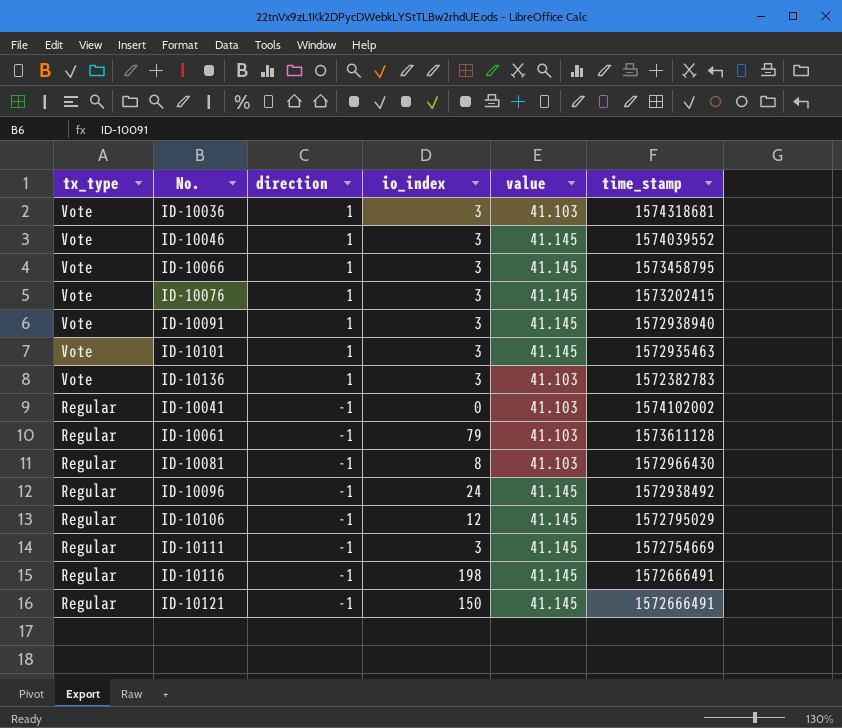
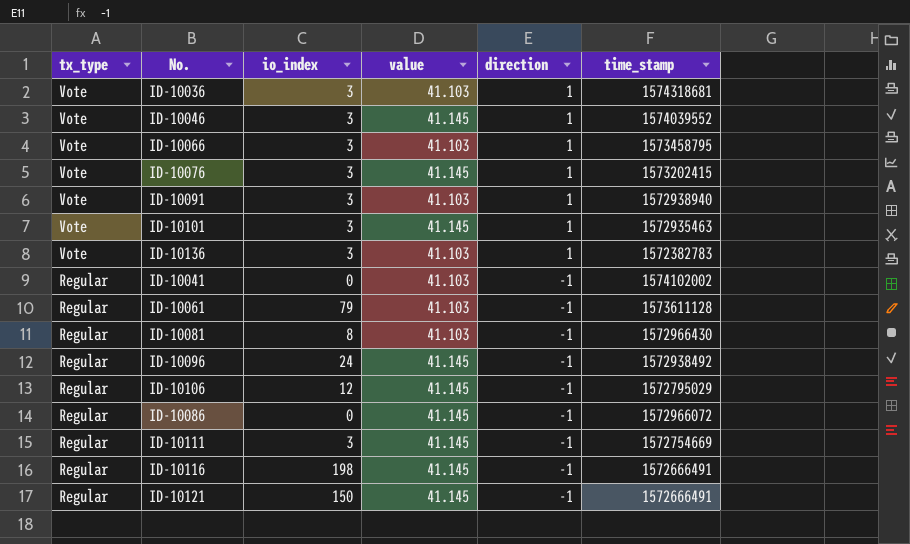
column direction | position: 3 -> 5
ID-10066 | value: 41.145 -> 41.103
ID-10091 | value: 41.145 -> 41.103
row ID-10086: none -> Regular | 0 | 41.145 | -1 | 1572966072

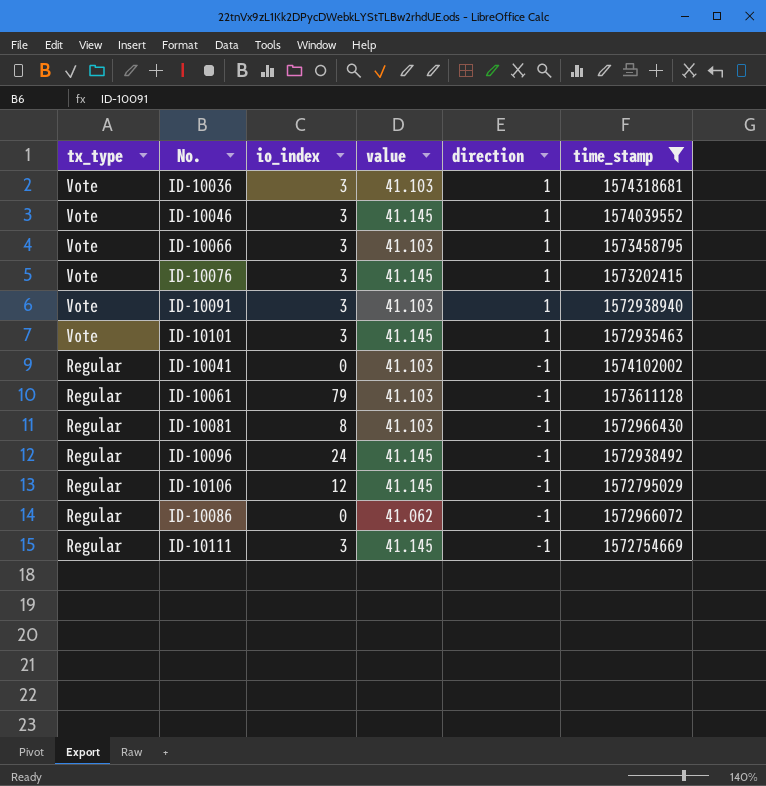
filter: none -> time_stamp >= 1572754669
ID-10086 | value: 41.145 -> 41.062

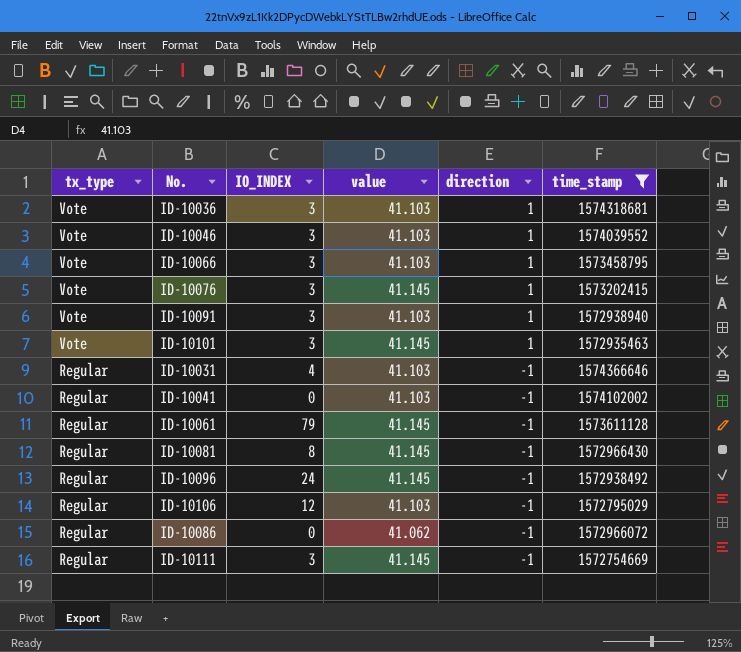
column name: io_index -> IO_INDEX
ID-10046 | value: 41.145 -> 41.103
row ID-10031: none -> Regular | 4 | 41.103 | -1 | 1574366646
ID-10061 | value: 41.103 -> 41.145
ID-10081 | value: 41.103 -> 41.145
ID-10106 | value: 41.145 -> 41.103

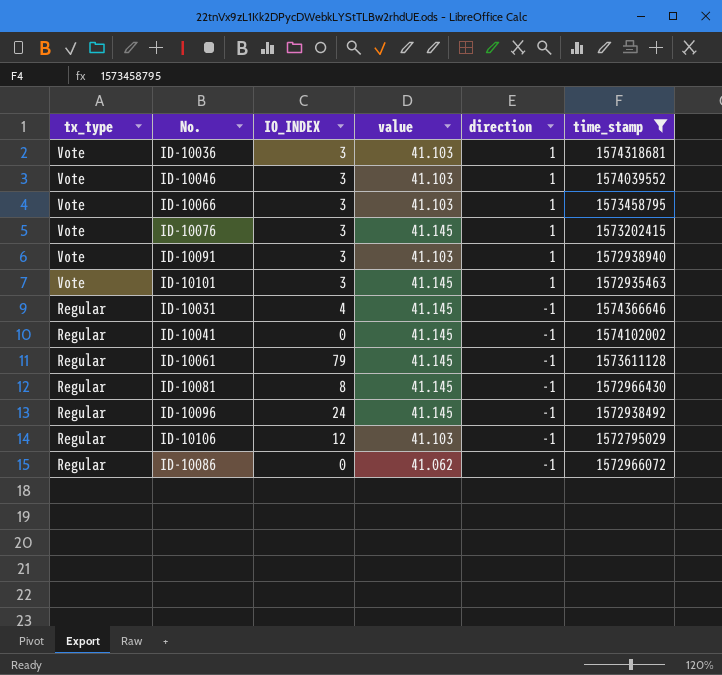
row ID-10111: Regular | 3 | 41.145 | -1 | 1572754669 -> none
ID-10031 | value: 41.103 -> 41.145
ID-10041 | value: 41.103 -> 41.145

